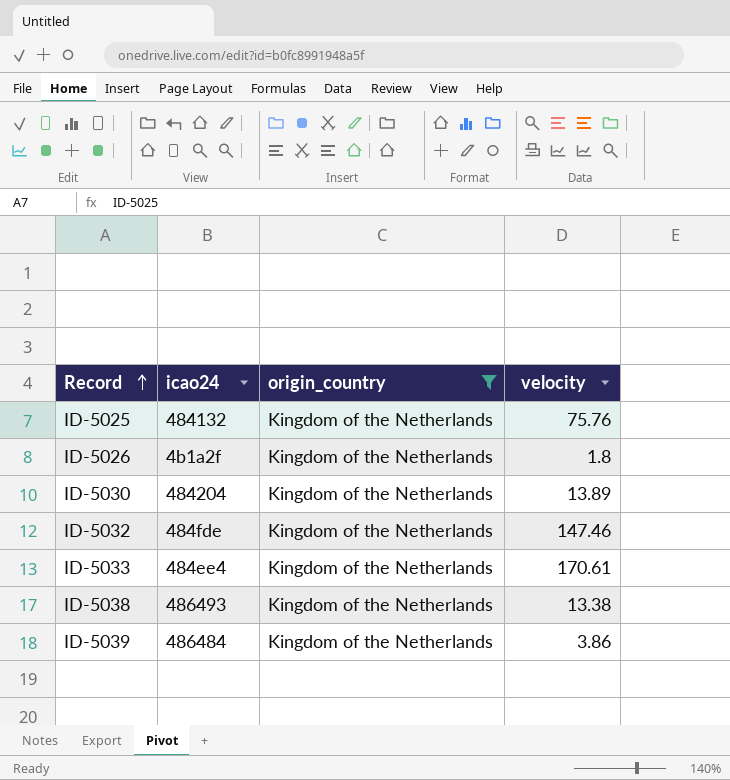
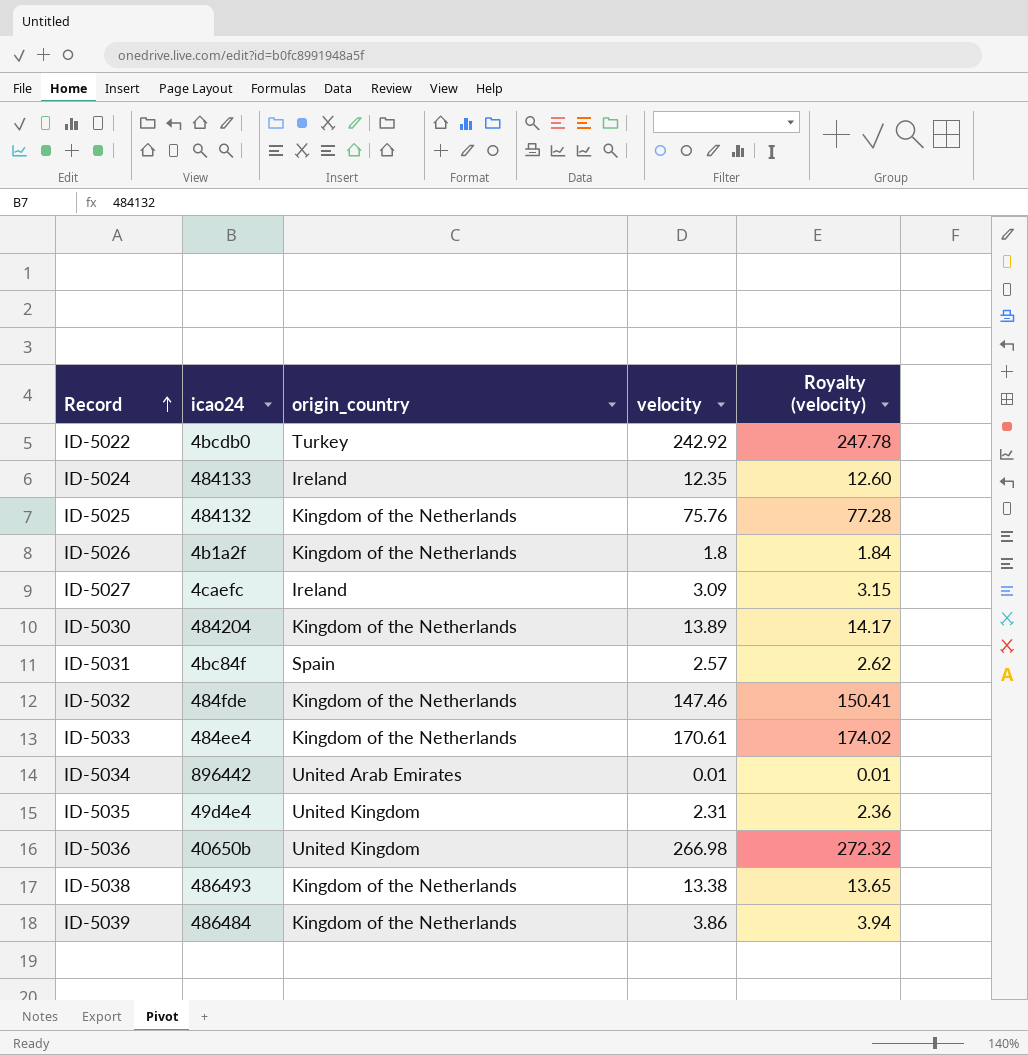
filter: origin_country = Kingdom of the Netherlands -> none
column Royalty (velocity) | formula: none -> [velocity] * 1.02

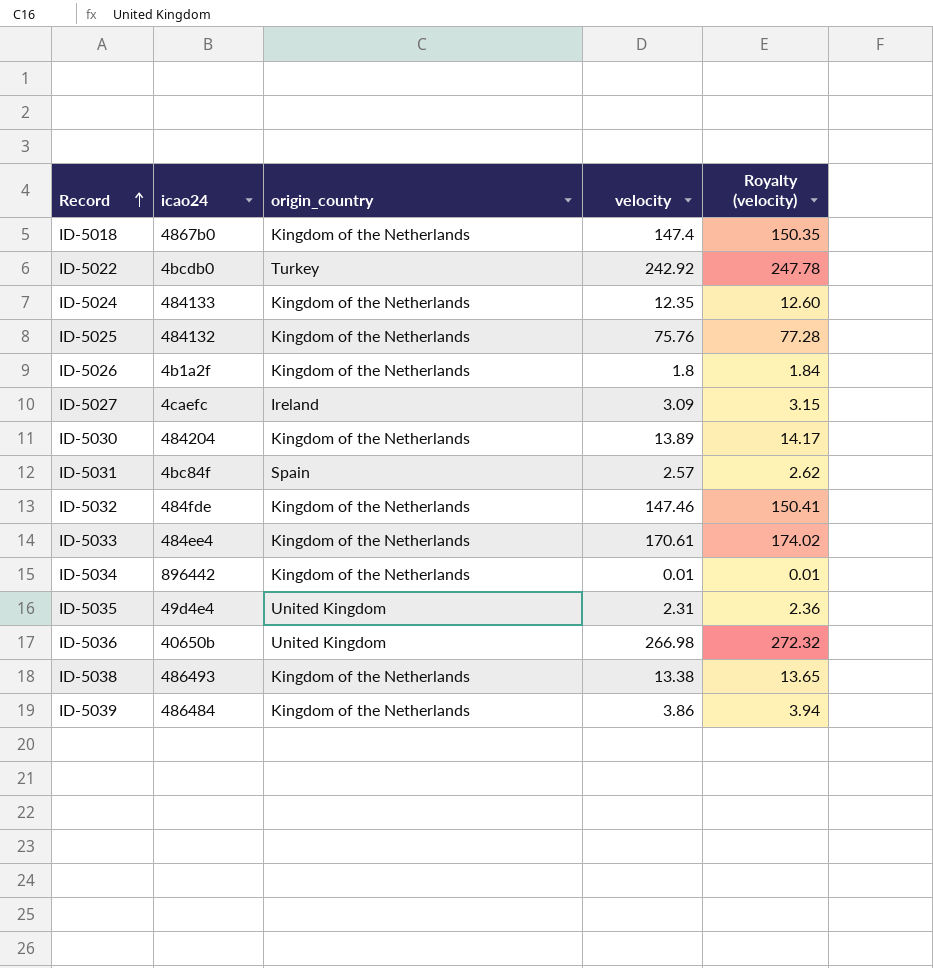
row ID-5018: none -> 4867b0 | Kingdom of the Netherlands | 147.4 | 150.35
ID-5024 | origin_country: Ireland -> Kingdom of the Netherlands
ID-5034 | origin_country: United Arab Emirates -> Kingdom of the Netherlands

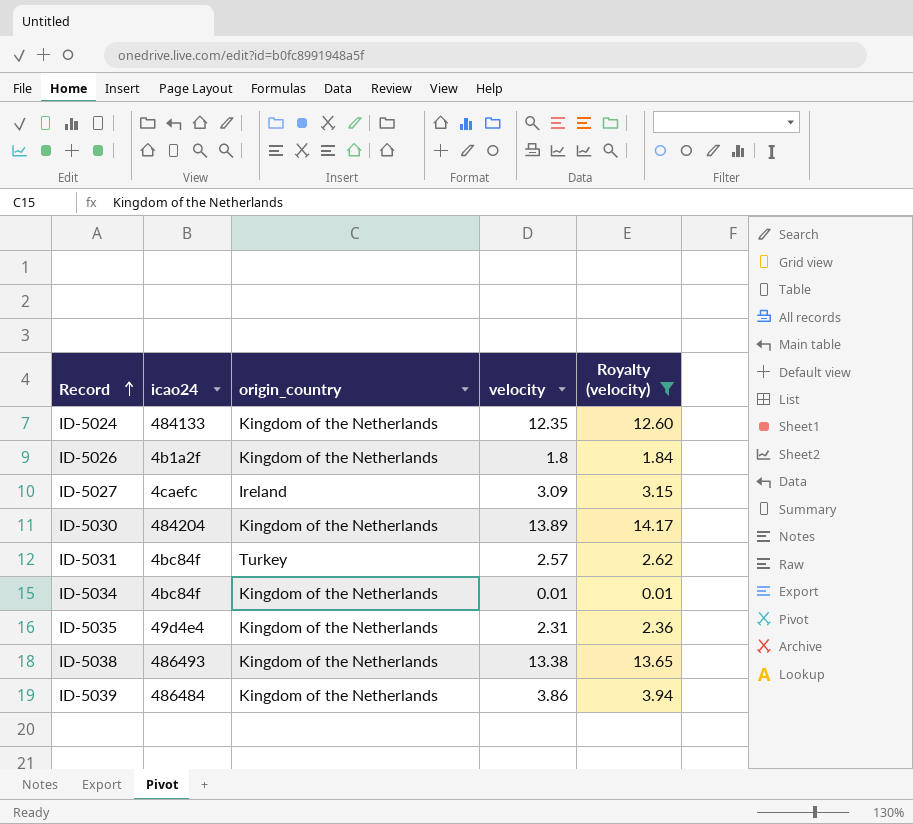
filter: none -> Royalty (velocity) <= 14.17
ID-5031 | origin_country: Spain -> Turkey
ID-5034 | icao24: 896442 -> 4bc84f
ID-5035 | origin_country: United Kingdom -> Kingdom of the Netherlands

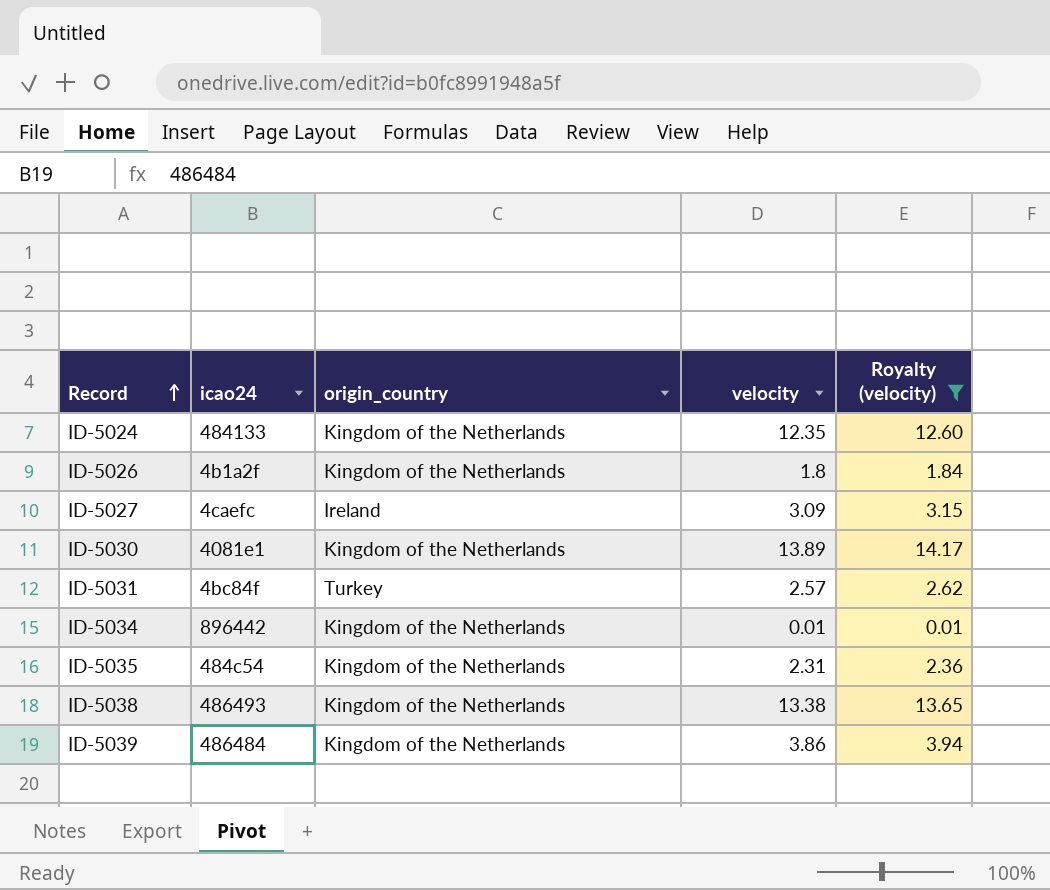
ID-5030 | icao24: 484204 -> 4081e1
ID-5034 | icao24: 4bc84f -> 896442
ID-5035 | icao24: 49d4e4 -> 484c54

